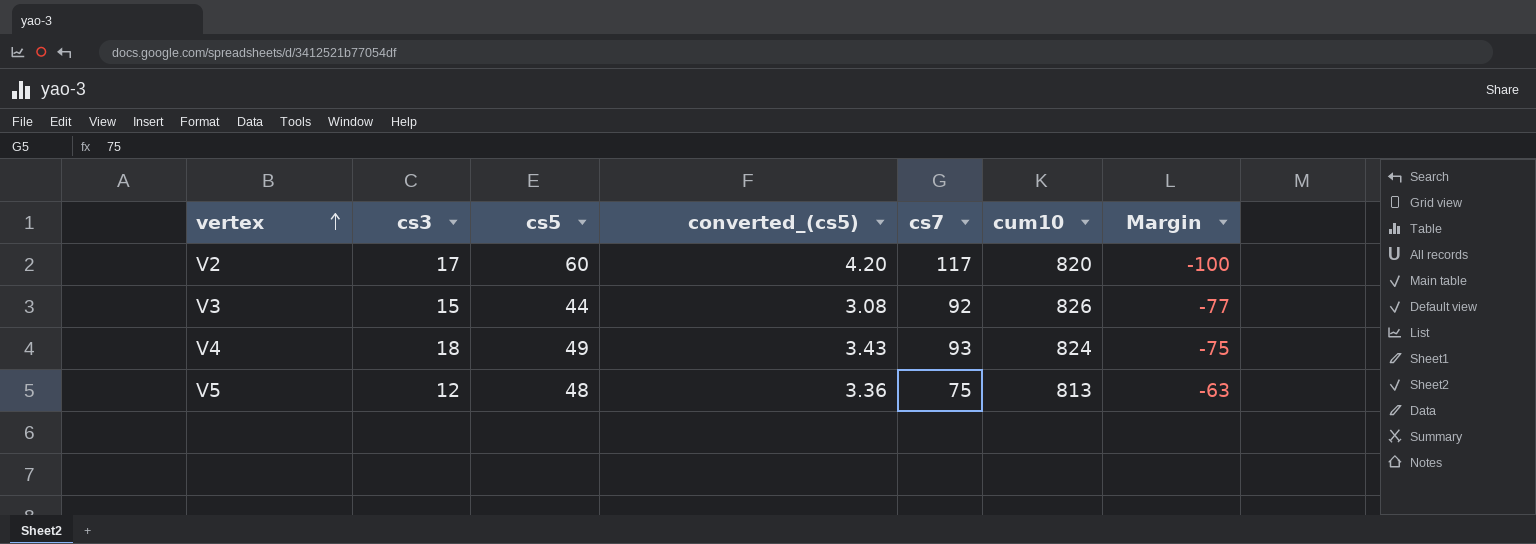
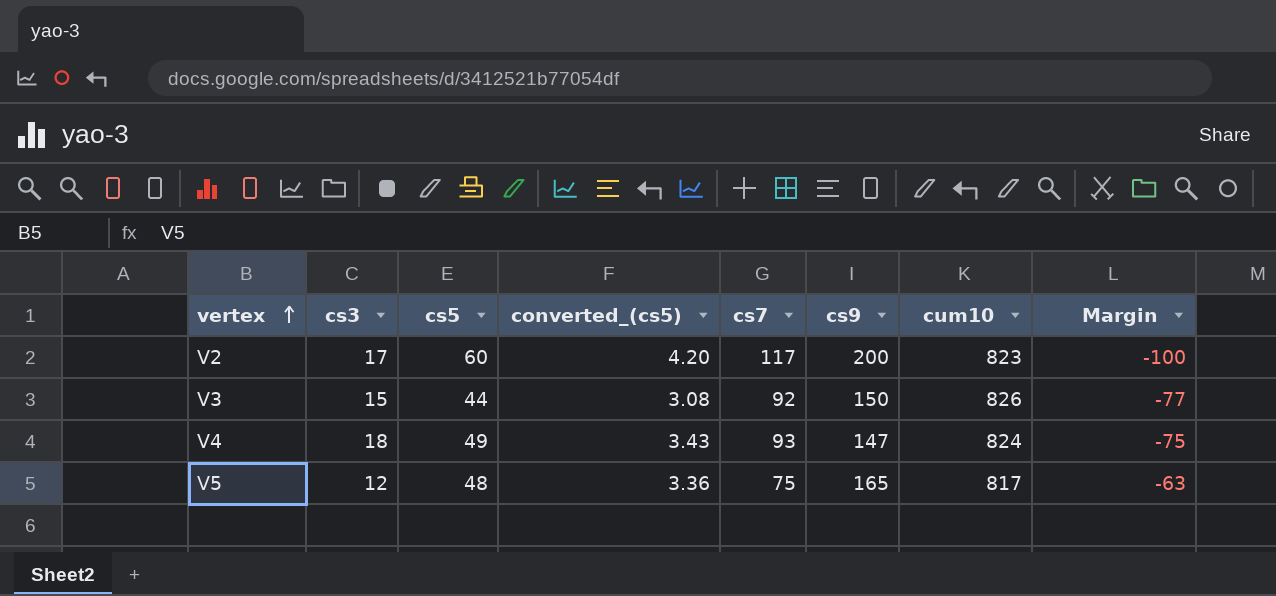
column cs9 | position: none -> 6
V2 | cum10: 820 -> 823
V5 | cum10: 813 -> 817

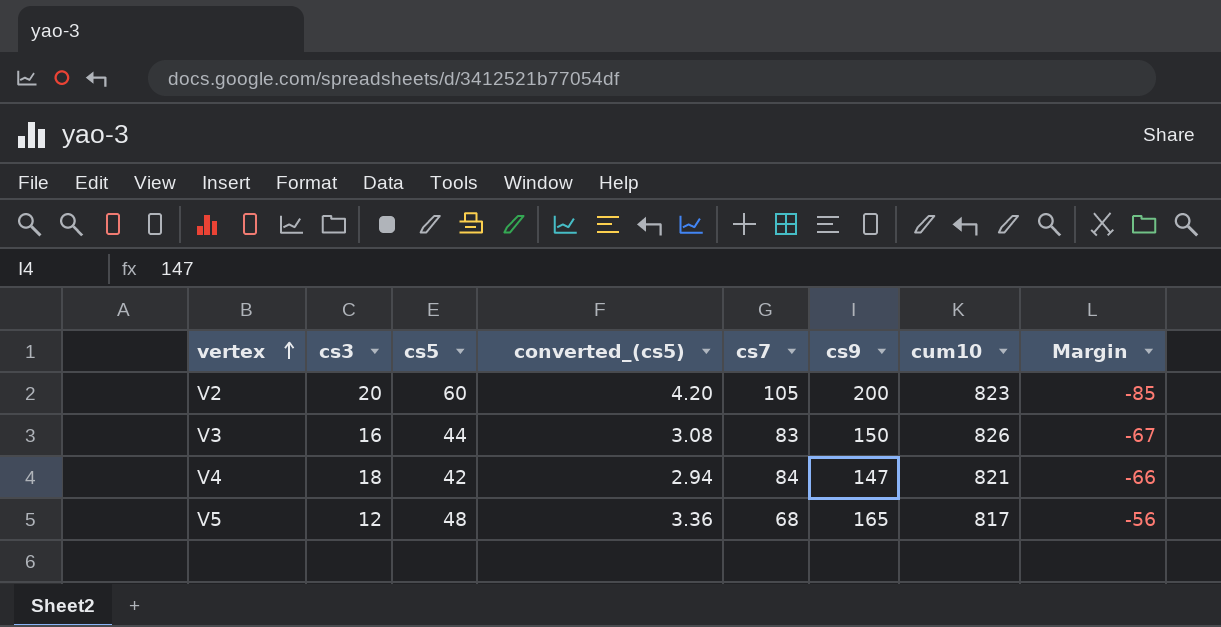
V2 | cs3: 17 -> 20
V2 | cs7: 117 -> 105
V2 | Margin: -100 -> -85
V3 | cs3: 15 -> 16
V3 | cs7: 92 -> 83
V3 | Margin: -77 -> -67
V4 | cs5: 49 -> 42
V4 | converted_(cs5): 3.43 -> 2.94
V4 | cs7: 93 -> 84
V4 | cum10: 824 -> 821
V4 | Margin: -75 -> -66
V5 | cs7: 75 -> 68
V5 | Margin: -63 -> -56

